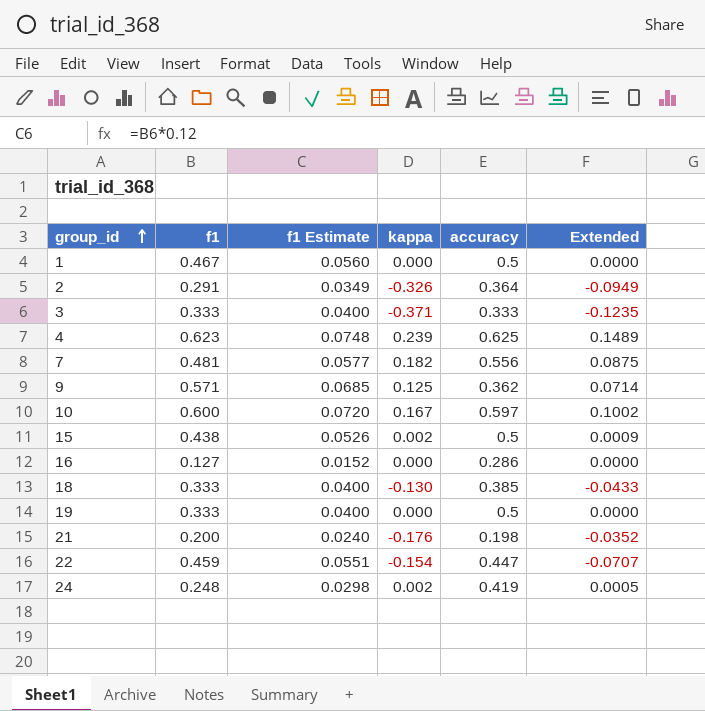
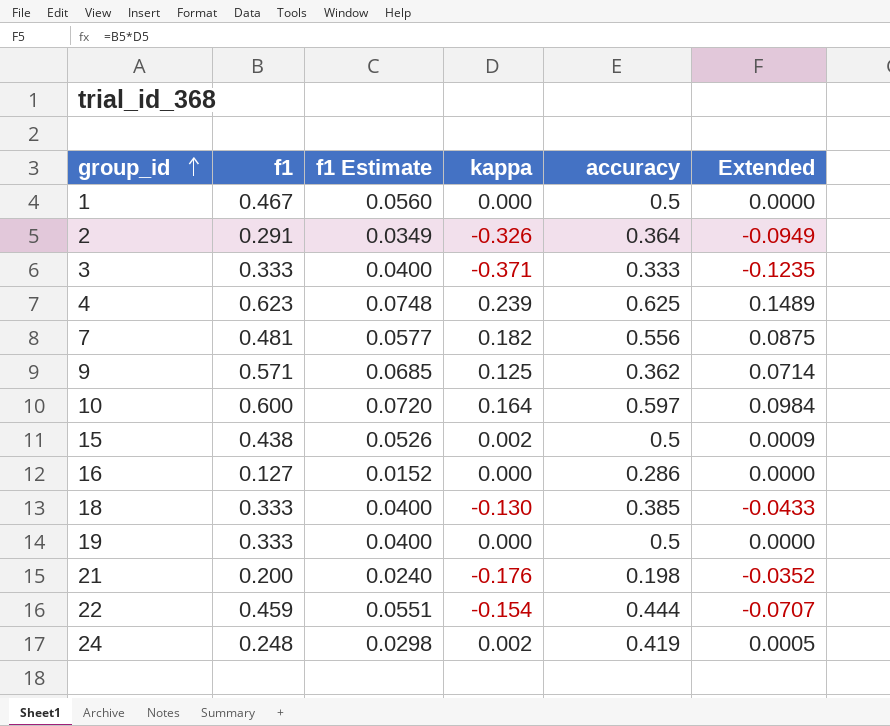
10 | kappa: 0.167 -> 0.164
10 | Extended: 0.1002 -> 0.0984
22 | accuracy: 0.447 -> 0.444

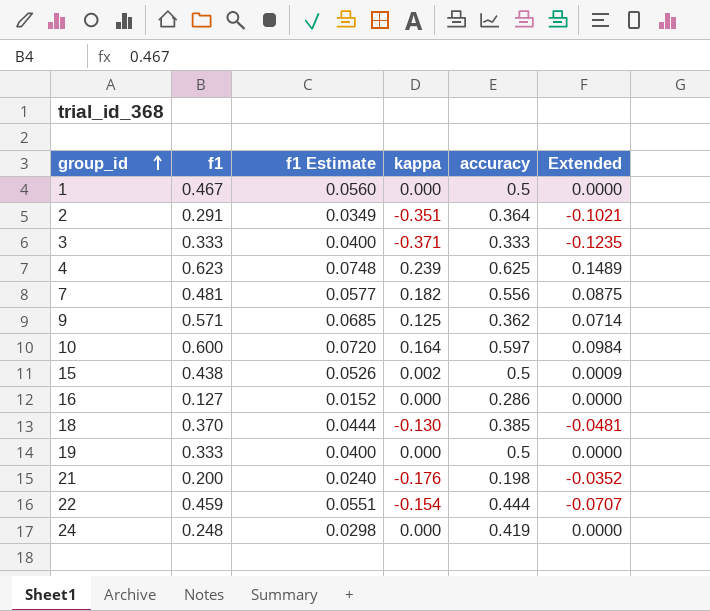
2 | kappa: -0.326 -> -0.351
2 | Extended: -0.0949 -> -0.1021
18 | f1: 0.333 -> 0.370
18 | f1 Estimate: 0.0400 -> 0.0444
18 | Extended: -0.0433 -> -0.0481
24 | kappa: 0.002 -> 0.000
24 | Extended: 0.0005 -> 0.0000

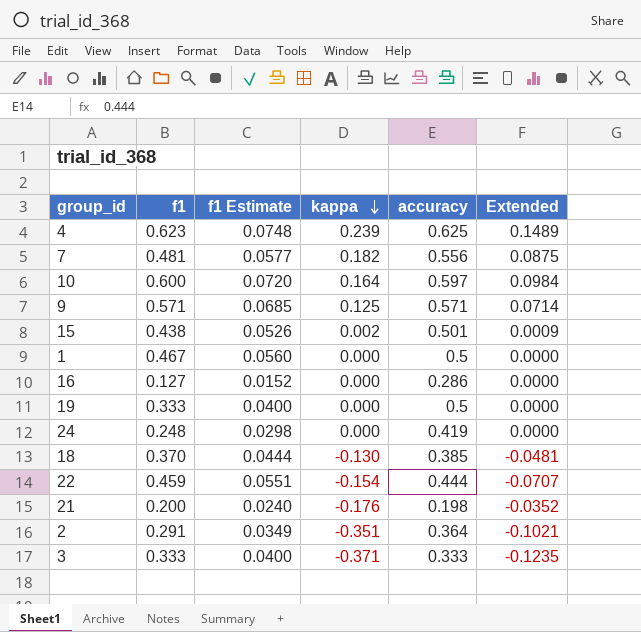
row order: group_id ascending -> kappa descending
9 | accuracy: 0.362 -> 0.571
15 | accuracy: 0.5 -> 0.501

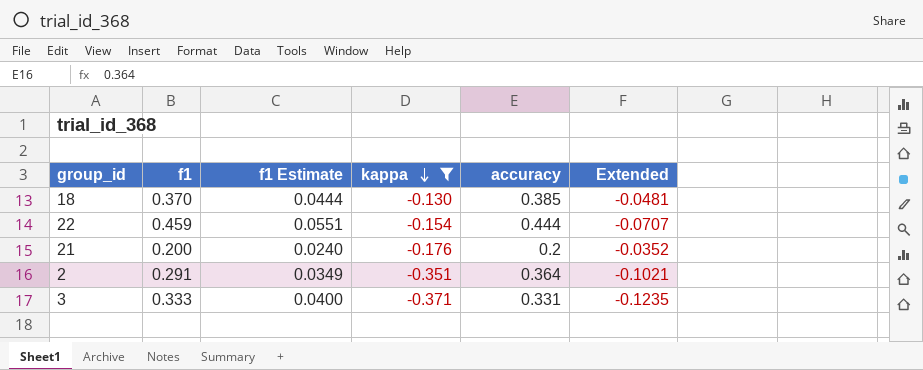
filter: none -> kappa <= -0.130
21 | accuracy: 0.198 -> 0.2
3 | accuracy: 0.333 -> 0.331

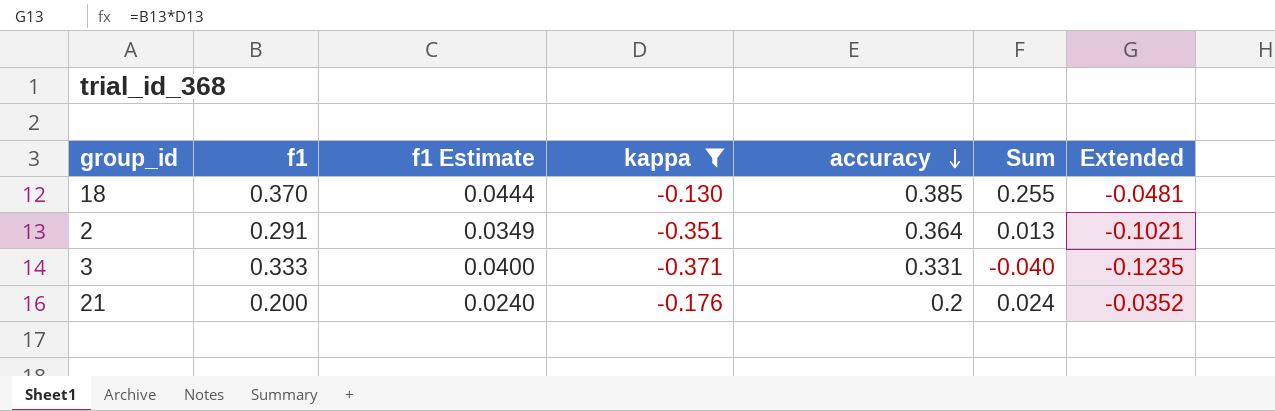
row order: kappa descending -> accuracy descending
column Sum | formula: none -> [kappa] + [accuracy]
row 22: 0.459 | 0.0551 | -0.154 | 0.444 | -0.0707 -> none

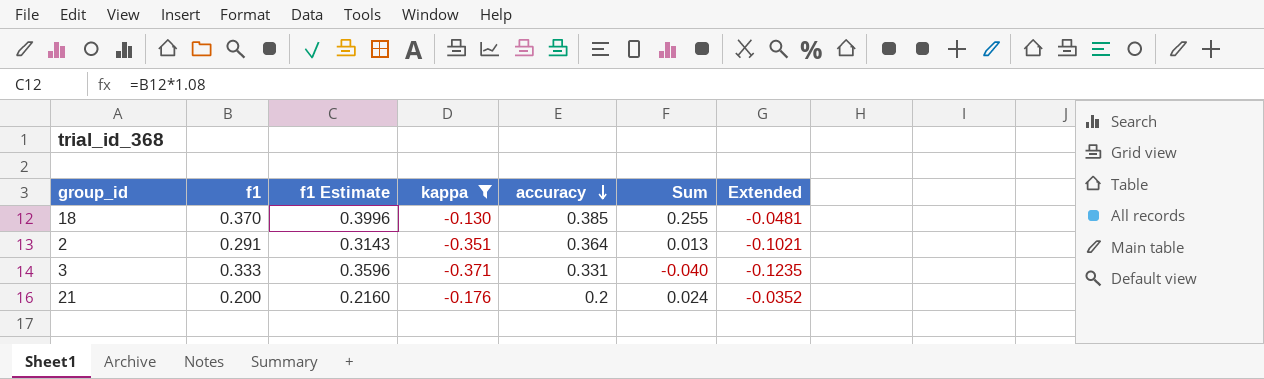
column f1 Estimate | formula: [f1] * 0.12 -> [f1] * 1.08

